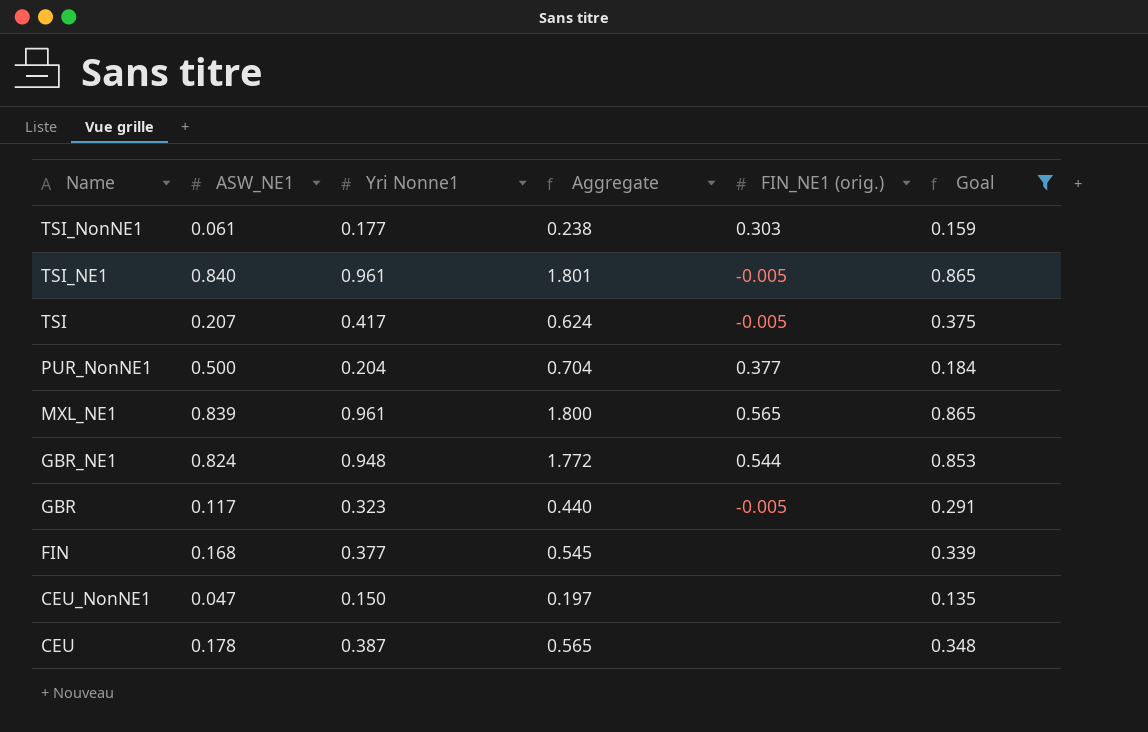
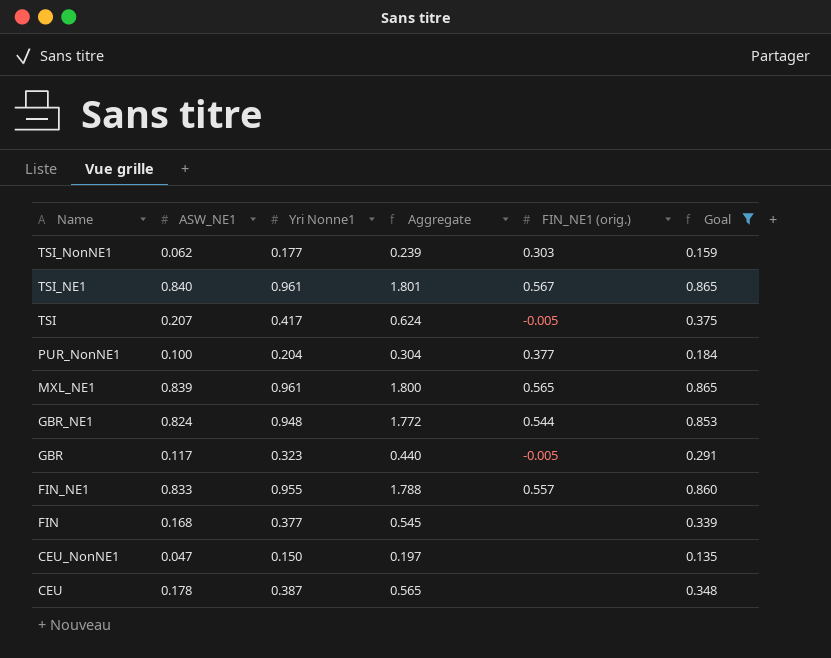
TSI_NonNE1 | ASW_NE1: 0.061 -> 0.062
TSI_NonNE1 | Aggregate: 0.238 -> 0.239
TSI_NE1 | FIN_NE1 (orig.): -0.005 -> 0.567
PUR_NonNE1 | ASW_NE1: 0.500 -> 0.100
PUR_NonNE1 | Aggregate: 0.704 -> 0.304
row FIN_NE1: none -> 0.833 | 0.955 | 1.788 | 0.557 | 0.860

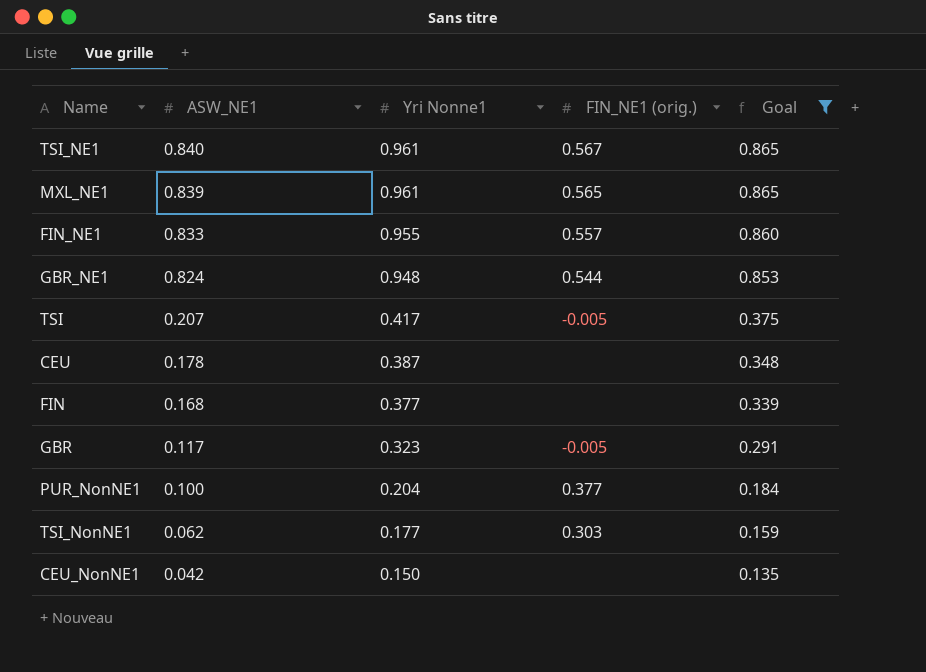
row order: Name descending -> ASW_NE1 descending
column Aggregate | formula: [ASW_NE1] + [Yri Nonne1] -> none
CEU_NonNE1 | ASW_NE1: 0.047 -> 0.042

